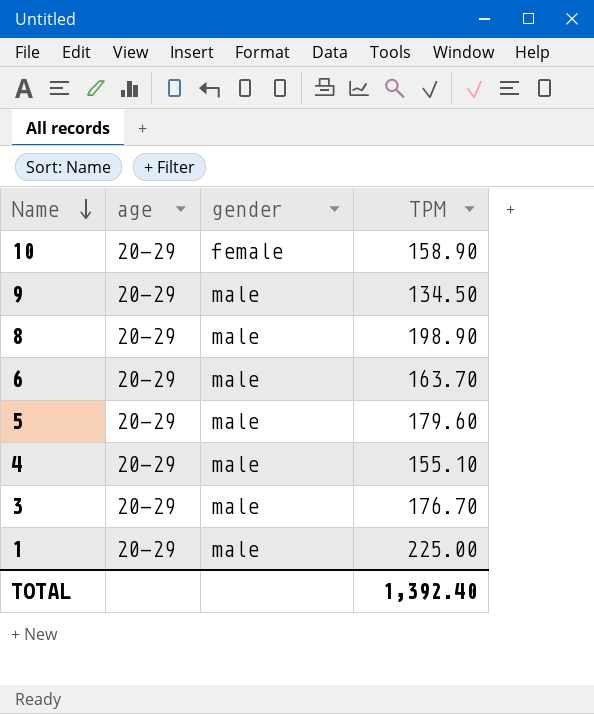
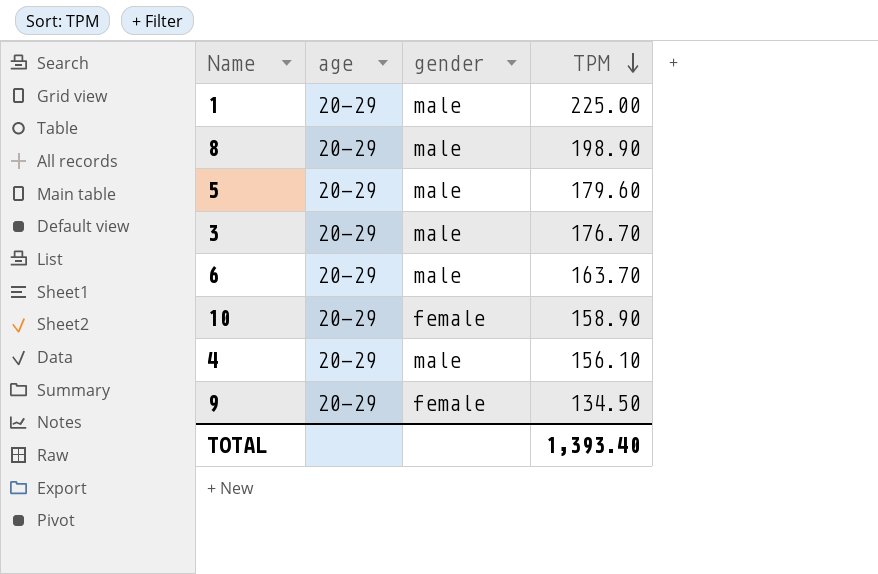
row order: Name descending -> TPM descending
4 | TPM: 155.10 -> 156.10
9 | gender: male -> female
TOTAL | TPM: 1,392.40 -> 1,393.40

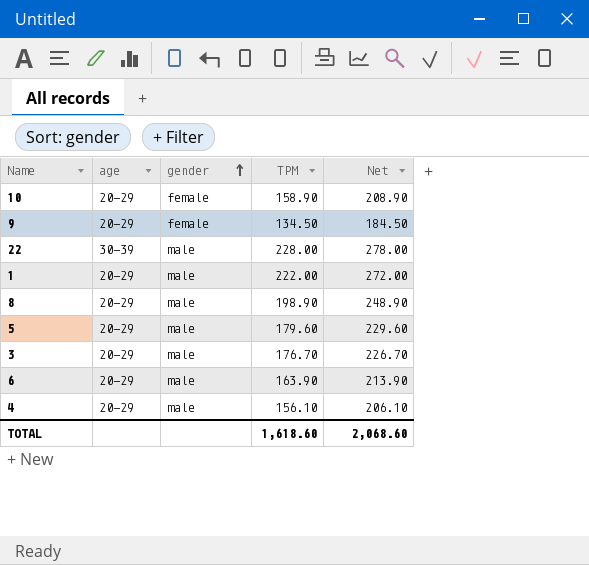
row order: TPM descending -> gender ascending
column Net | formula: none -> [TPM] + 50
row 22: none -> 30-39 | male | 228.00 | 278.00
1 | TPM: 225.00 -> 222.00
6 | TPM: 163.70 -> 163.90
TOTAL | TPM: 1,393.40 -> 1,618.60

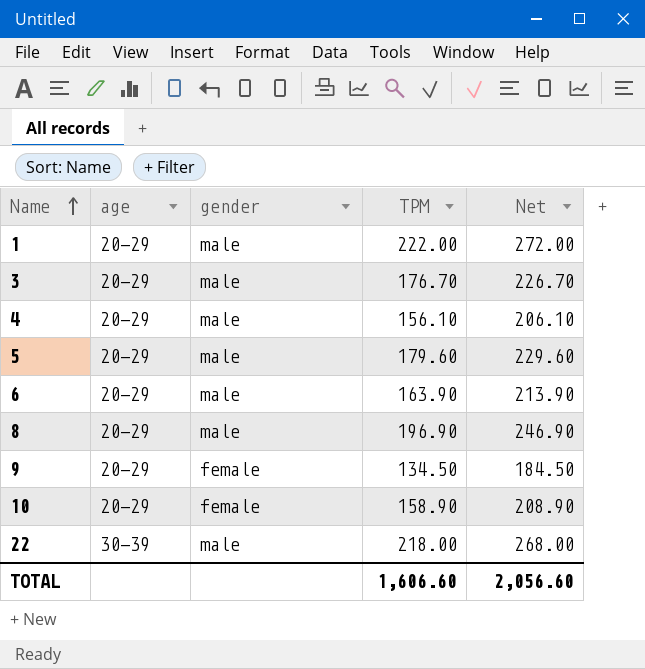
row order: gender ascending -> Name ascending
8 | TPM: 198.90 -> 196.90
8 | Net: 248.90 -> 246.90
22 | TPM: 228.00 -> 218.00
22 | Net: 278.00 -> 268.00
TOTAL | TPM: 1,618.60 -> 1,606.60
TOTAL | Net: 2,068.60 -> 2,056.60

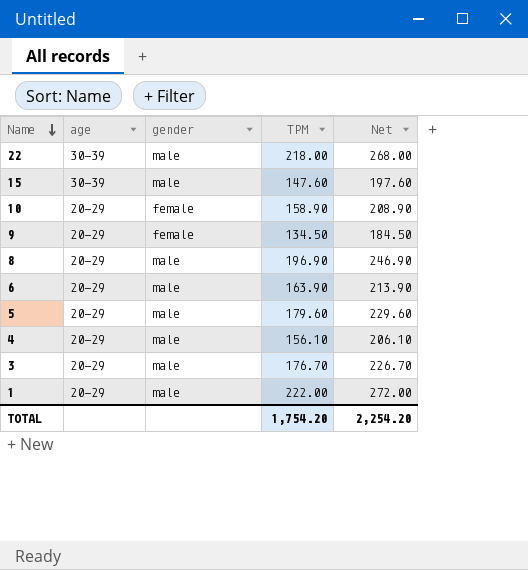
row order: Name ascending -> Name descending
row 15: none -> 30-39 | male | 147.60 | 197.60
TOTAL | TPM: 1,606.60 -> 1,754.20
TOTAL | Net: 2,056.60 -> 2,254.20

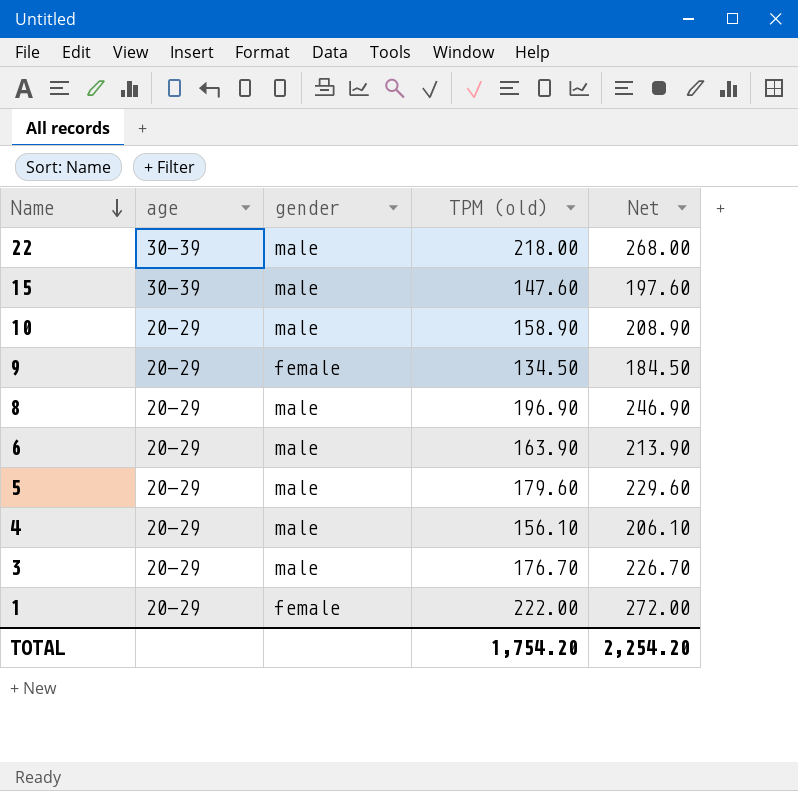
column name: TPM -> TPM (old)
10 | gender: female -> male
1 | gender: male -> female

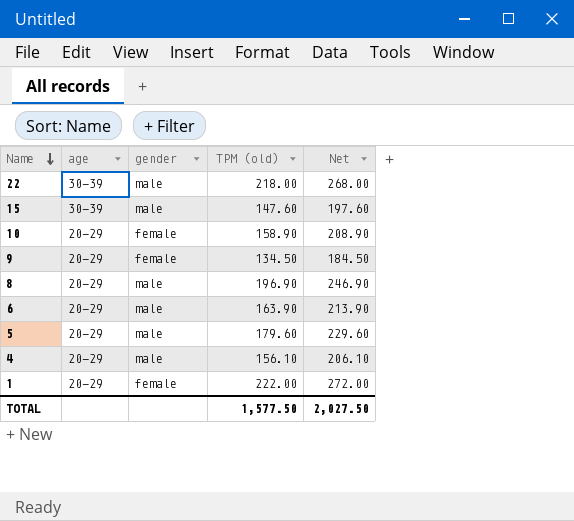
row 3: 20-29 | male | 176.70 | 226.70 -> none
10 | gender: male -> female
TOTAL | TPM (old): 1,754.20 -> 1,577.50
TOTAL | Net: 2,254.20 -> 2,027.50

